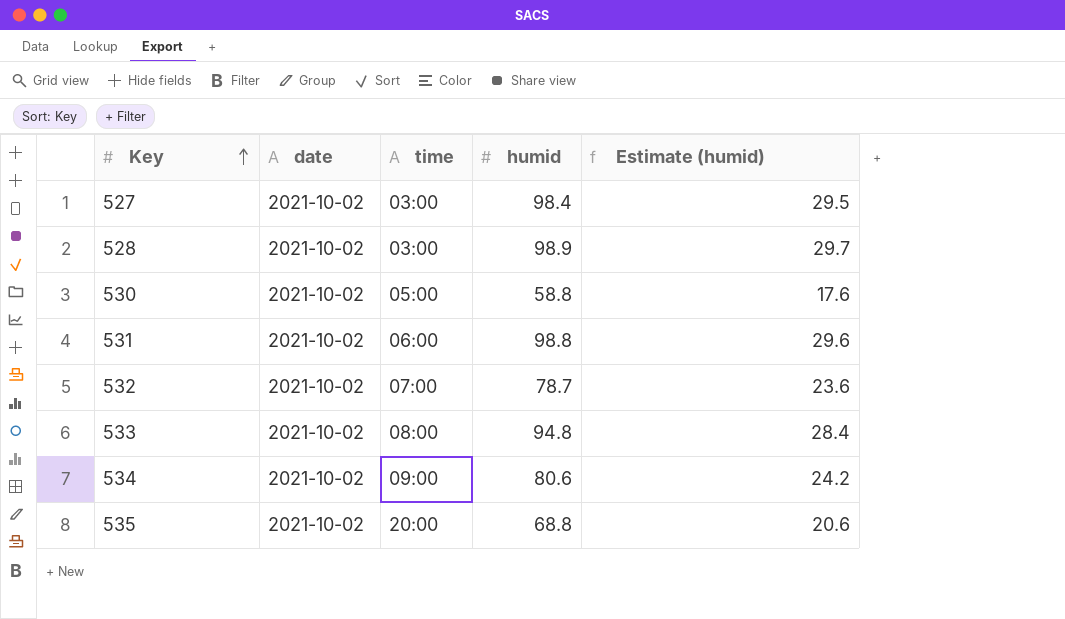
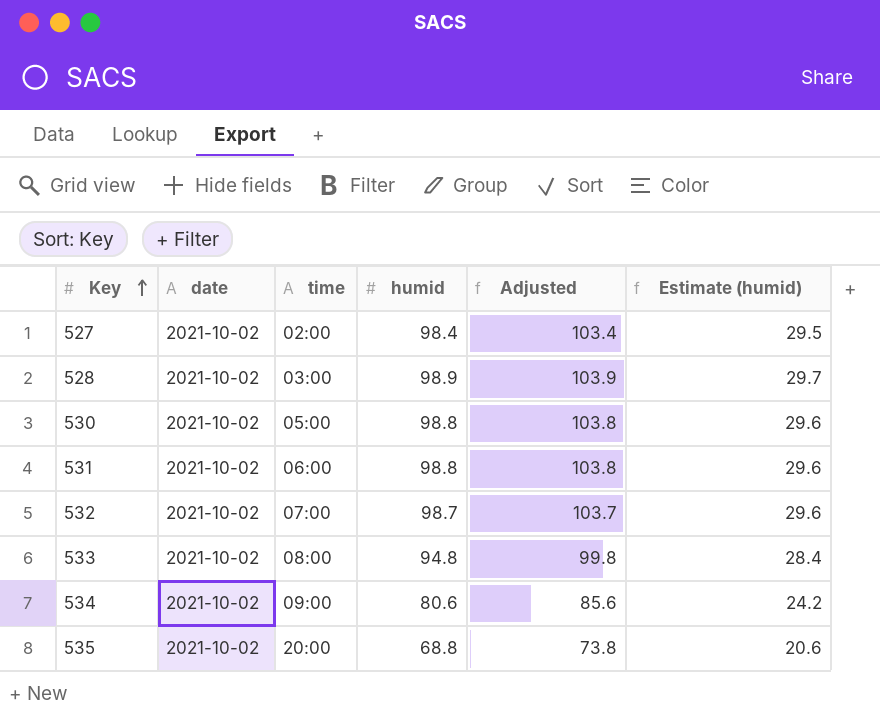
column Adjusted | formula: none -> [humid] + 5
527 | time: 03:00 -> 02:00
530 | humid: 58.8 -> 98.8
530 | Estimate (humid): 17.6 -> 29.6
532 | humid: 78.7 -> 98.7
532 | Estimate (humid): 23.6 -> 29.6

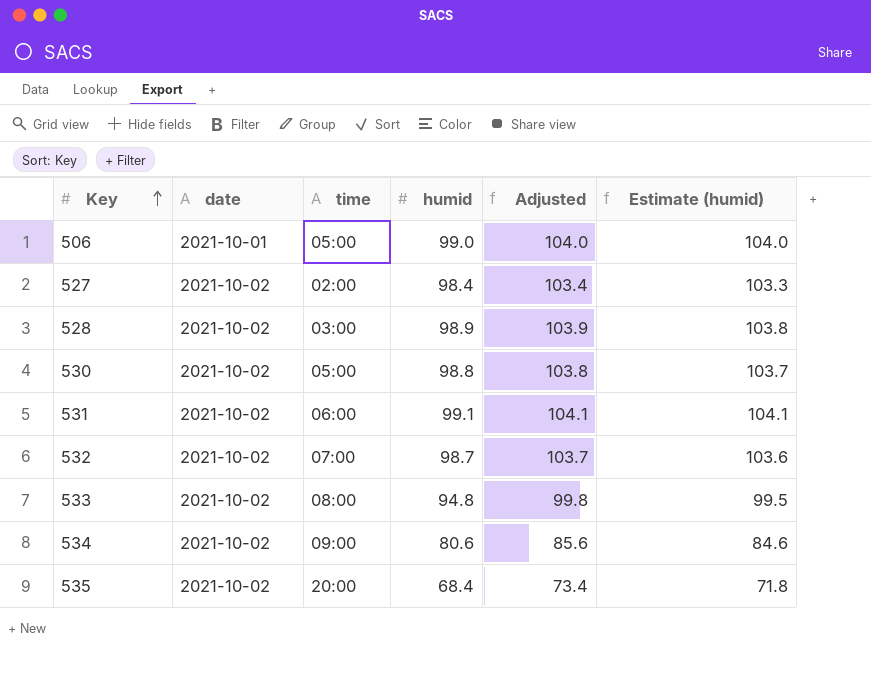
column Estimate (humid) | formula: [humid] * 0.3 -> [humid] * 1.05
row 506: none -> 2021-10-01 | 05:00 | 99.0 | 104.0 | 104.0
531 | humid: 98.8 -> 99.1
531 | Adjusted: 103.8 -> 104.1
535 | humid: 68.8 -> 68.4
535 | Adjusted: 73.8 -> 73.4

